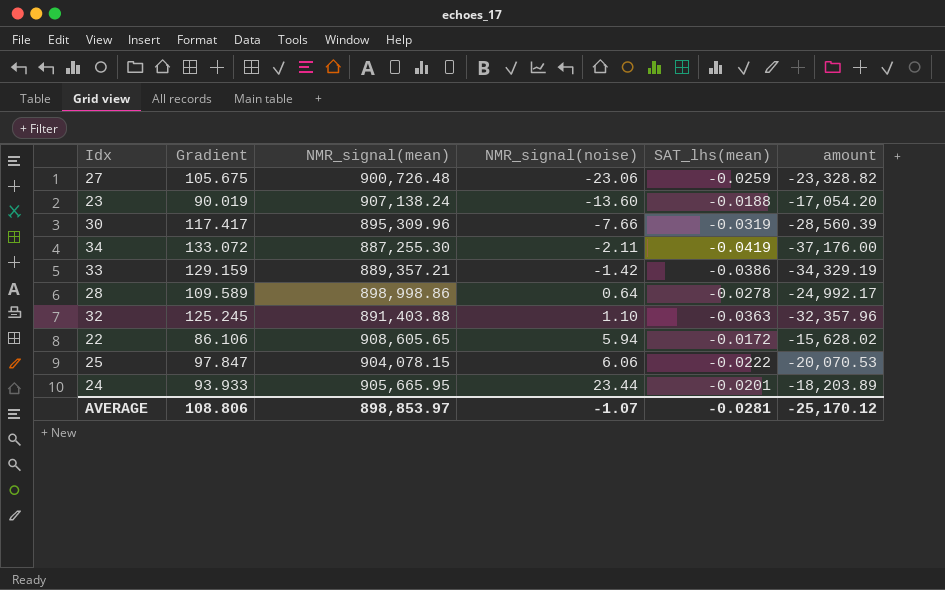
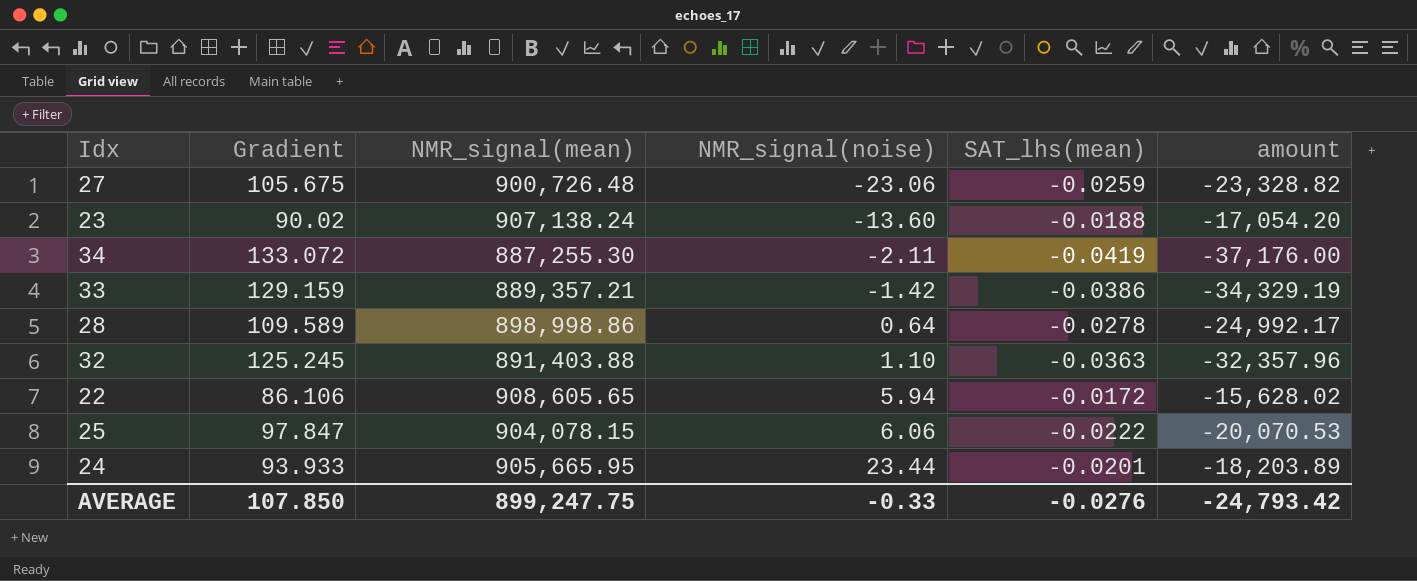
row 30: 117.417 | 895,309.96 | -7.66 | -0.0319 | -28,560.39 -> none
23 | Gradient: 90.019 -> 90.02
AVERAGE | Gradient: 108.806 -> 107.850
AVERAGE | NMR_signal(mean): 898,853.97 -> 899,247.75
AVERAGE | NMR_signal(noise): -1.07 -> -0.33
AVERAGE | SAT_lhs(mean): -0.0281 -> -0.0276
AVERAGE | amount: -25,170.12 -> -24,793.42

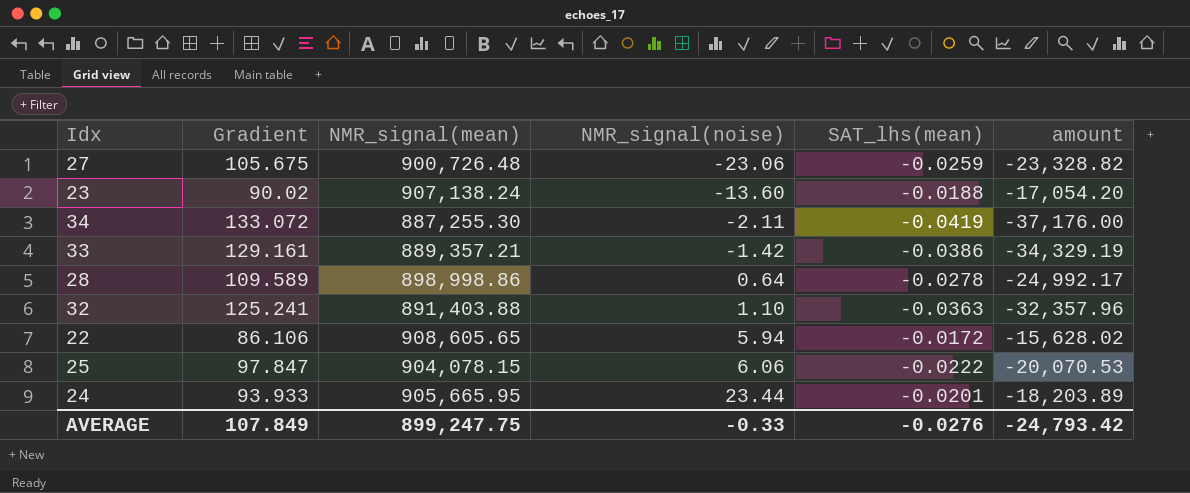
33 | Gradient: 129.159 -> 129.161
32 | Gradient: 125.245 -> 125.241
AVERAGE | Gradient: 107.850 -> 107.849

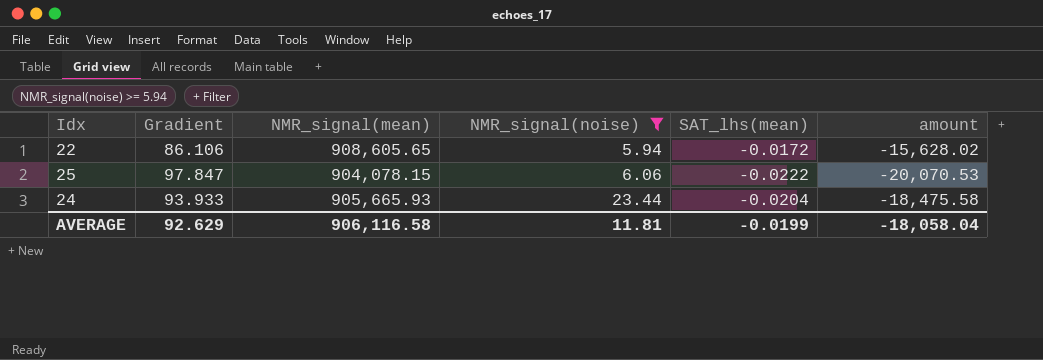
filter: none -> NMR_signal(noise) >= 5.94
24 | NMR_signal(mean): 905,665.95 -> 905,665.93
24 | SAT_lhs(mean): -0.0201 -> -0.0204
24 | amount: -18,203.89 -> -18,475.58
AVERAGE | Gradient: 107.849 -> 92.629
AVERAGE | NMR_signal(mean): 899,247.75 -> 906,116.58
AVERAGE | NMR_signal(noise): -0.33 -> 11.81
AVERAGE | SAT_lhs(mean): -0.0276 -> -0.0199
AVERAGE | amount: -24,793.42 -> -18,058.04

